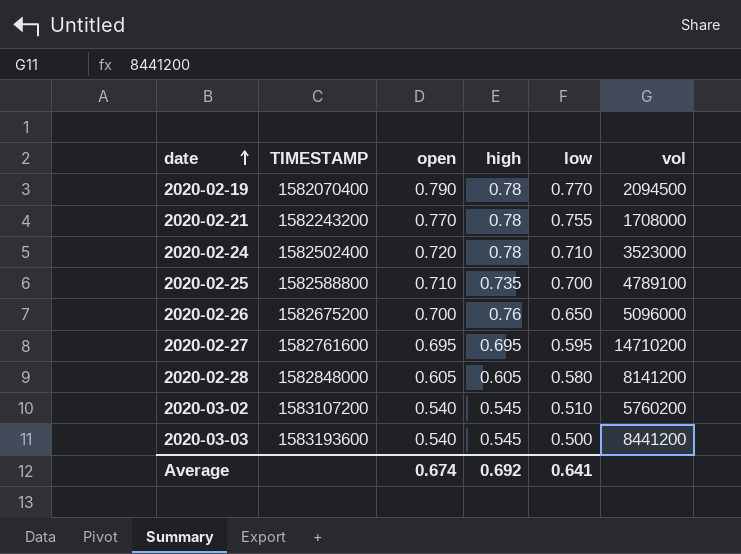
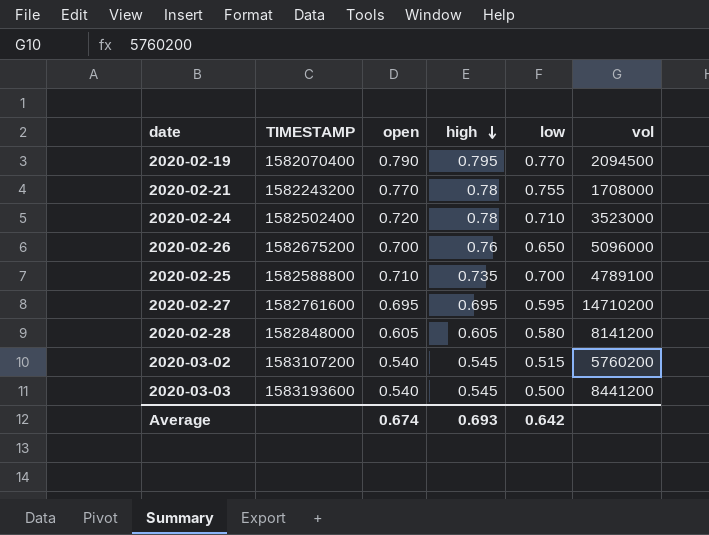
row order: date ascending -> high descending
2020-02-19 | high: 0.78 -> 0.795
2020-03-02 | low: 0.510 -> 0.515
Average | high: 0.692 -> 0.693
Average | low: 0.641 -> 0.642

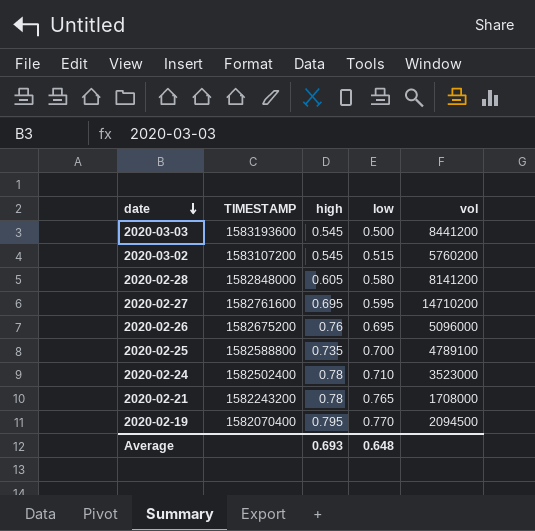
row order: high descending -> date descending
column open | position: 3 -> none
2020-02-26 | low: 0.650 -> 0.695
2020-02-21 | low: 0.755 -> 0.765
Average | low: 0.642 -> 0.648

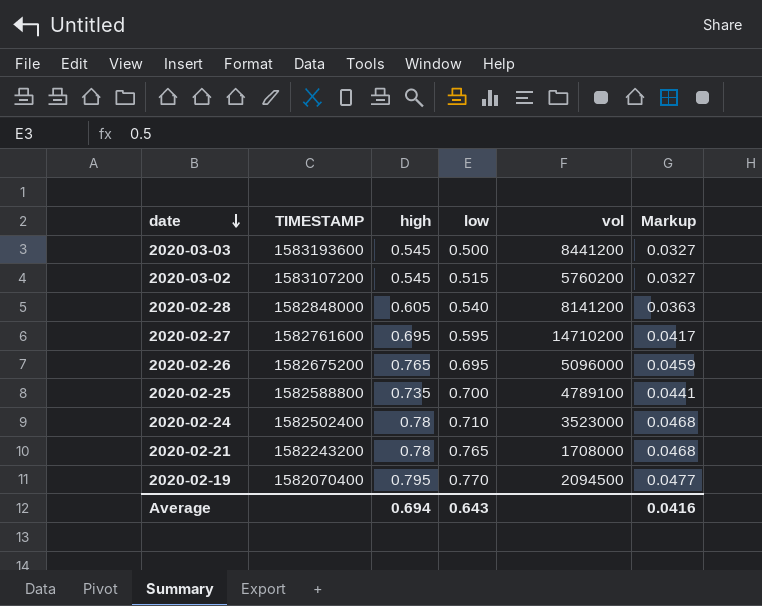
column Markup | formula: none -> [high] * 0.06
2020-02-28 | low: 0.580 -> 0.540
2020-02-26 | high: 0.76 -> 0.765
Average | high: 0.693 -> 0.694
Average | low: 0.648 -> 0.643

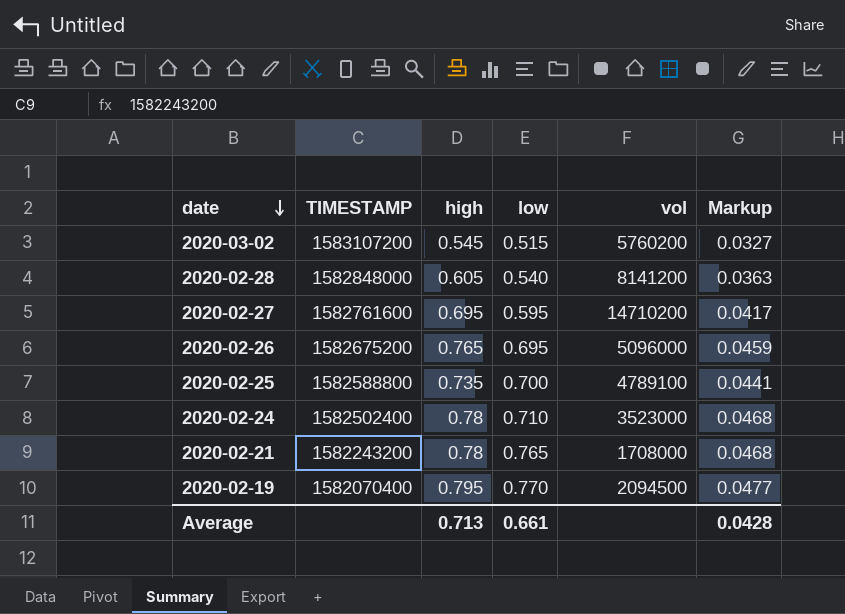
row 2020-03-03: 1583193600 | 0.545 | 0.500 | 8441200 | 0.0327 -> none
Average | high: 0.694 -> 0.713
Average | low: 0.643 -> 0.661
Average | Markup: 0.0416 -> 0.0428

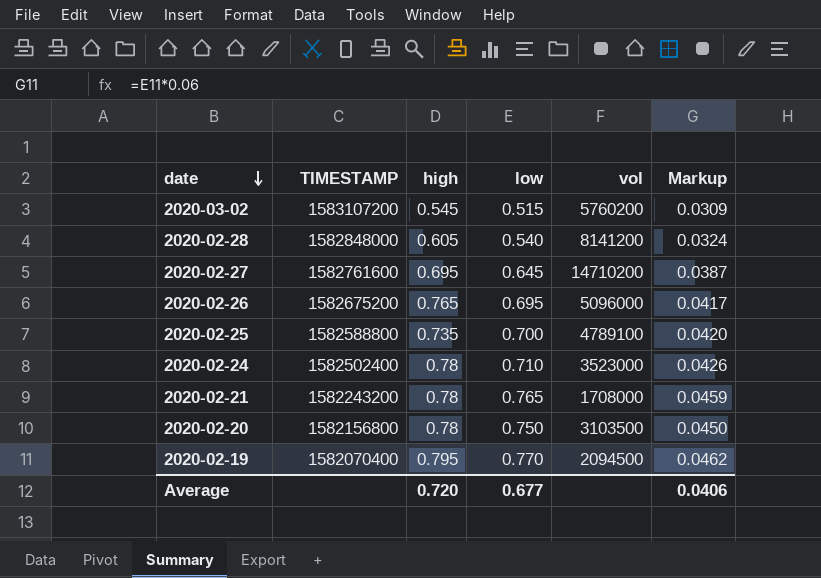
column Markup | formula: [high] * 0.06 -> [low] * 0.06
2020-02-27 | low: 0.595 -> 0.645
row 2020-02-20: none -> 1582156800 | 0.78 | 0.750 | 3103500 | 0.0450
Average | high: 0.713 -> 0.720
Average | low: 0.661 -> 0.677
Average | Markup: 0.0428 -> 0.0406

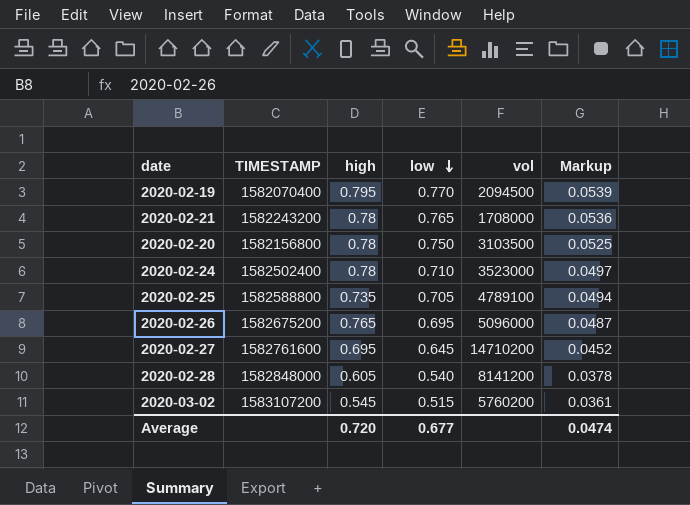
row order: date descending -> low descending
column Markup | formula: [low] * 0.06 -> [low] * 0.07
2020-02-25 | low: 0.700 -> 0.705
Average | Markup: 0.0406 -> 0.0474

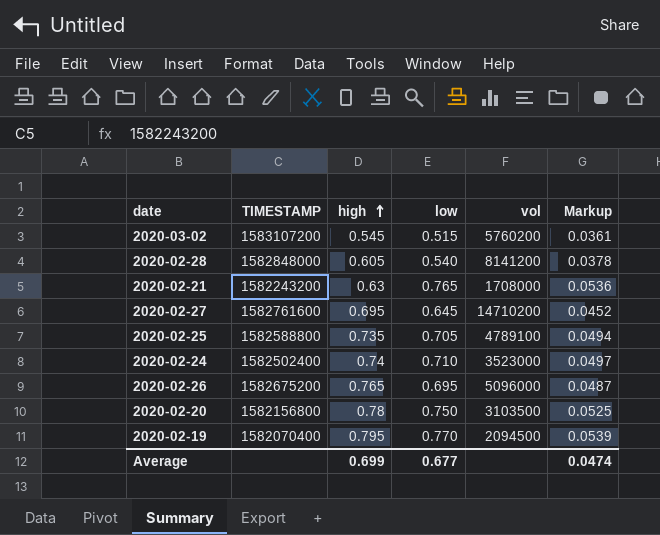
row order: low descending -> high ascending
2020-02-21 | high: 0.78 -> 0.63
2020-02-24 | high: 0.78 -> 0.74
Average | high: 0.720 -> 0.699

